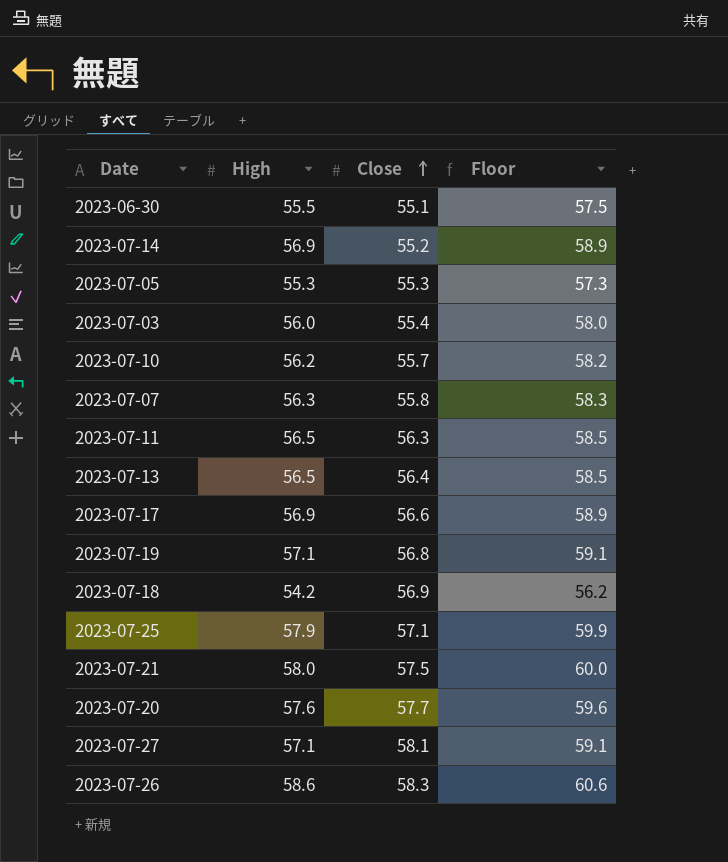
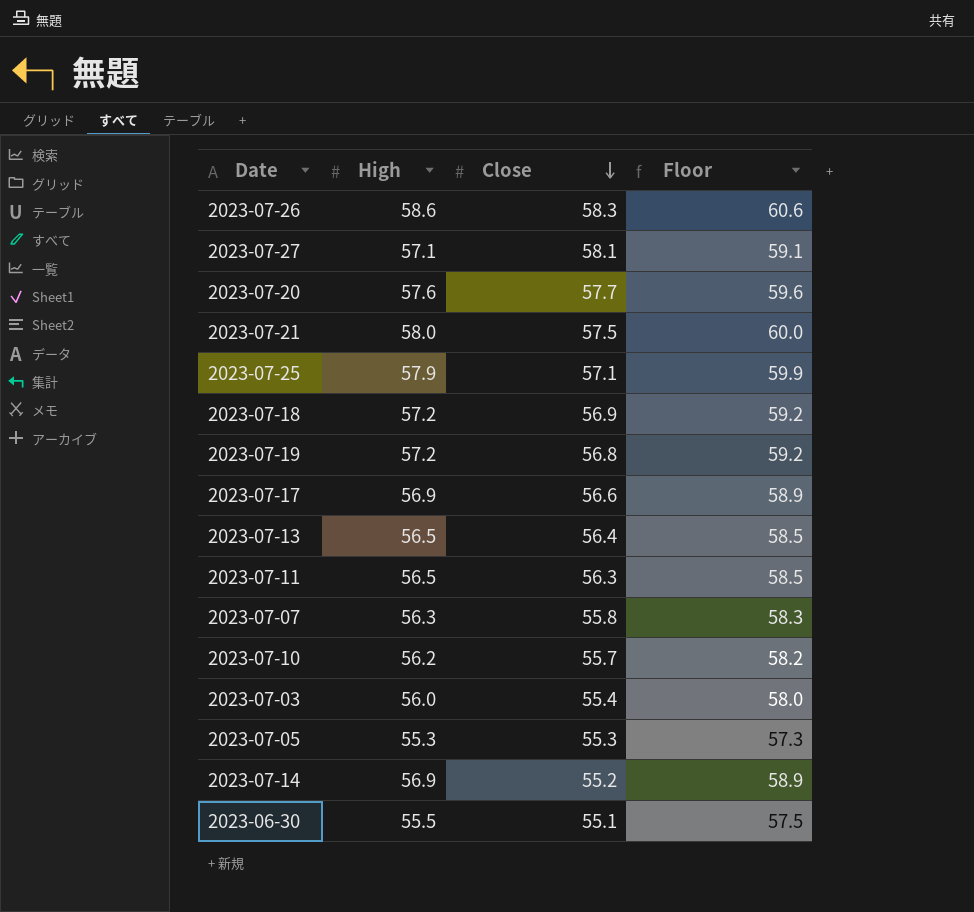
row order: Close ascending -> Close descending
2023-07-18 | High: 54.2 -> 57.2
2023-07-18 | Floor: 56.2 -> 59.2
2023-07-19 | High: 57.1 -> 57.2
2023-07-19 | Floor: 59.1 -> 59.2

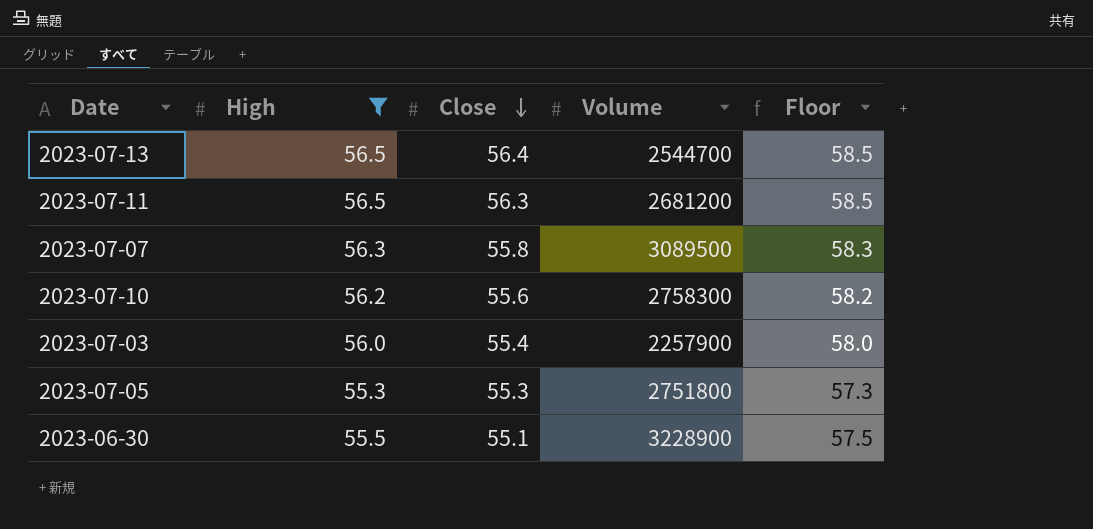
filter: none -> High <= 56.5
column Volume | position: none -> 4
2023-07-10 | Close: 55.7 -> 55.6

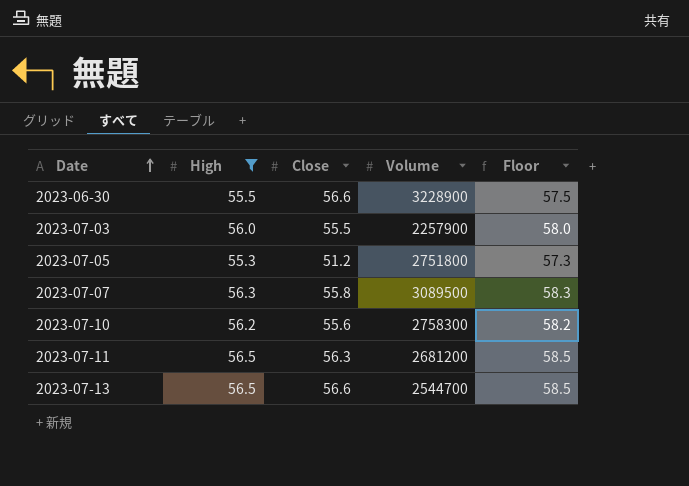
row order: Close descending -> Date ascending
2023-06-30 | Close: 55.1 -> 56.6
2023-07-03 | Close: 55.4 -> 55.5
2023-07-05 | Close: 55.3 -> 51.2
2023-07-13 | Close: 56.4 -> 56.6

